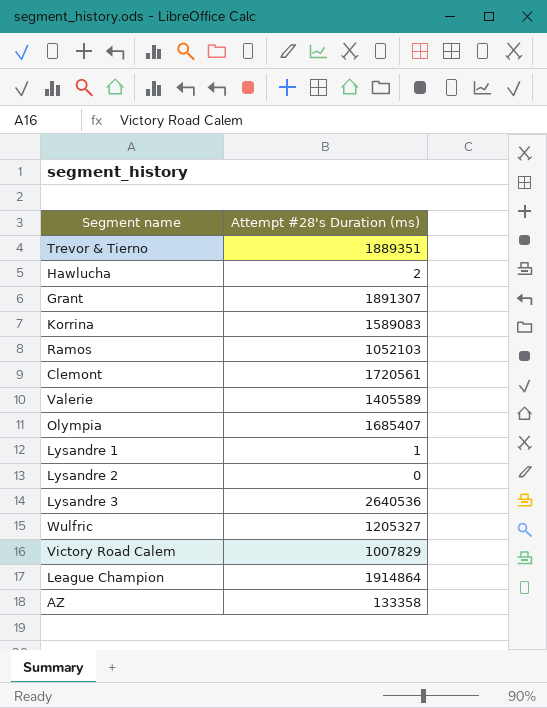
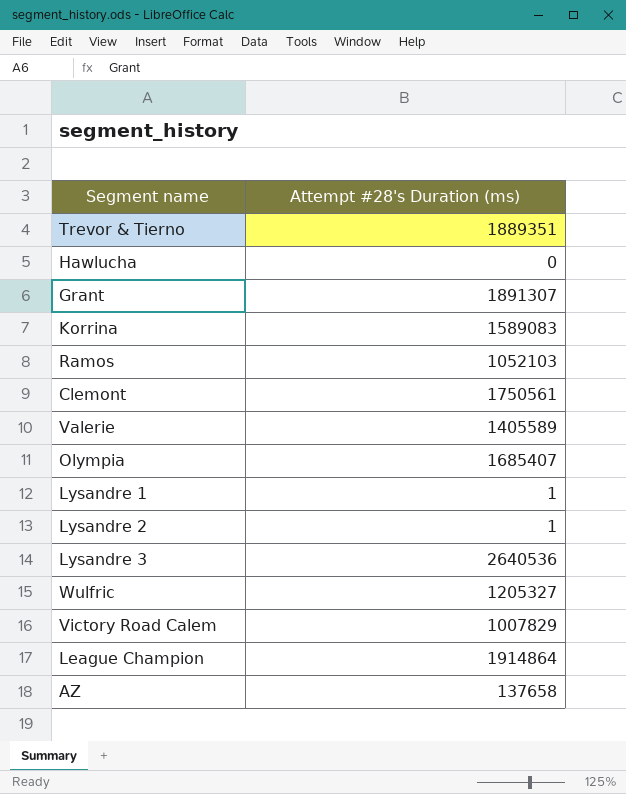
Hawlucha | Attempt #28's Duration (ms): 2 -> 0
Clemont | Attempt #28's Duration (ms): 1720561 -> 1750561
Lysandre 2 | Attempt #28's Duration (ms): 0 -> 1
AZ | Attempt #28's Duration (ms): 133358 -> 137658

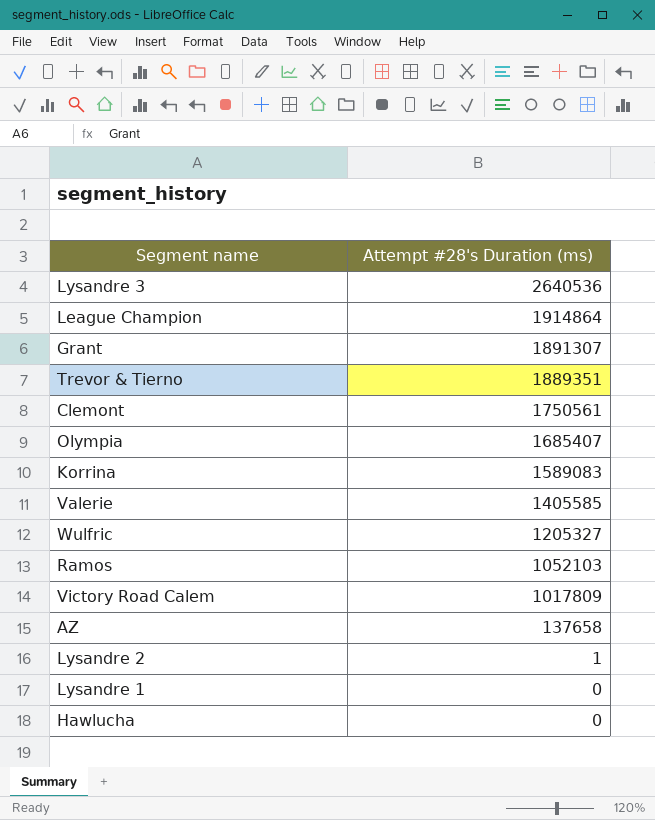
row order: none -> Attempt #28's Duration (ms) descending
Valerie | Attempt #28's Duration (ms): 1405589 -> 1405585
Victory Road Calem | Attempt #28's Duration (ms): 1007829 -> 1017809
Lysandre 1 | Attempt #28's Duration (ms): 1 -> 0

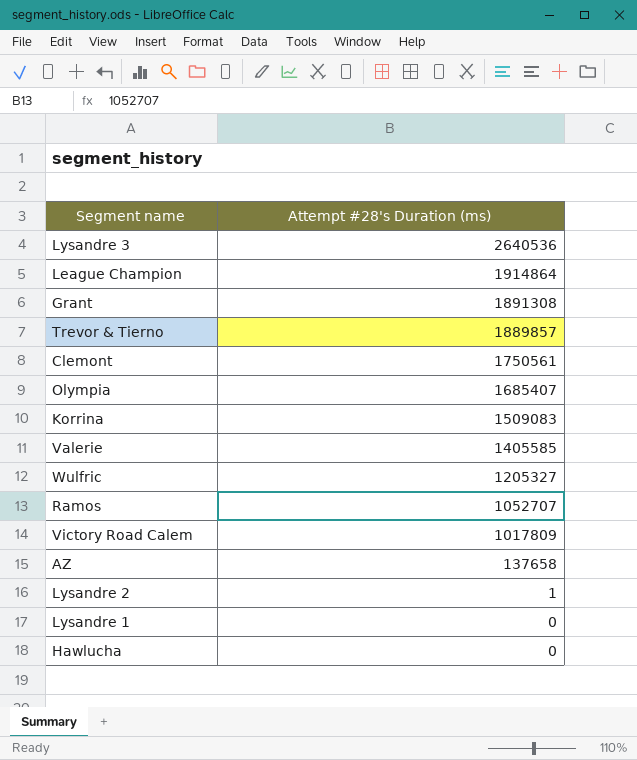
Grant | Attempt #28's Duration (ms): 1891307 -> 1891308
Trevor & Tierno | Attempt #28's Duration (ms): 1889351 -> 1889857
Korrina | Attempt #28's Duration (ms): 1589083 -> 1509083
Ramos | Attempt #28's Duration (ms): 1052103 -> 1052707

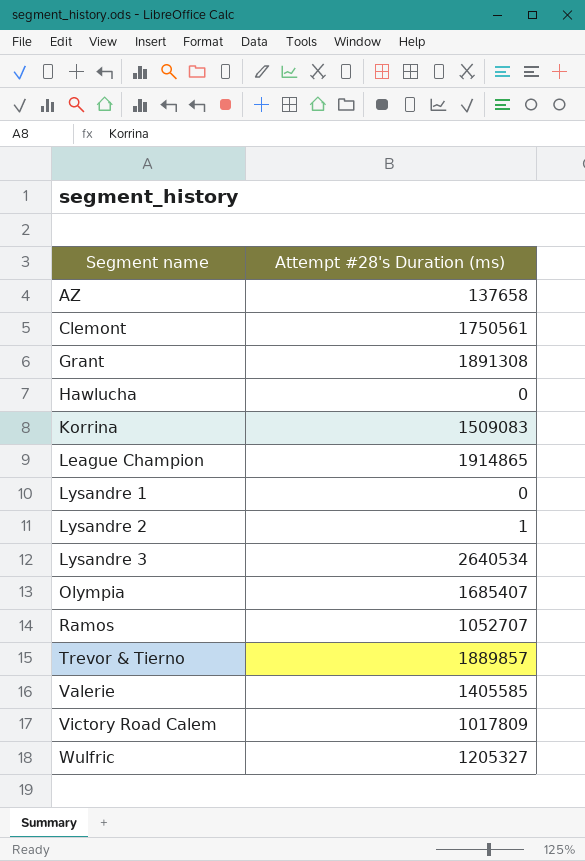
row order: Attempt #28's Duration (ms) descending -> Segment name ascending
League Champion | Attempt #28's Duration (ms): 1914864 -> 1914865
Lysandre 3 | Attempt #28's Duration (ms): 2640536 -> 2640534

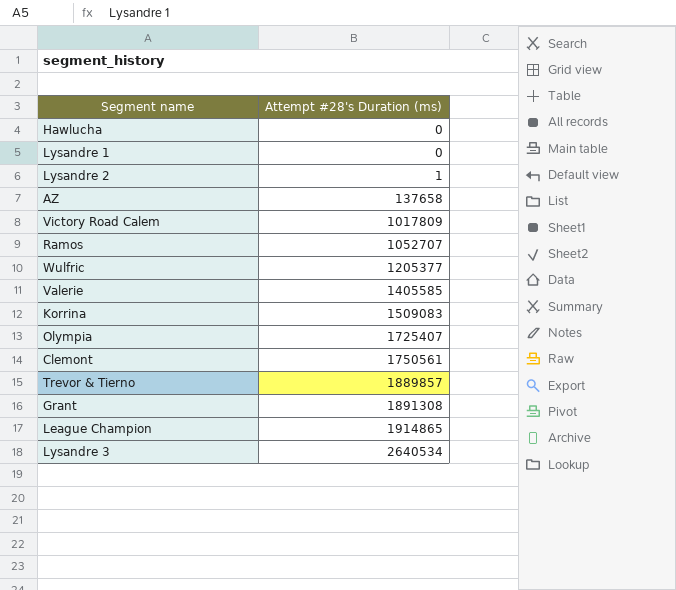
row order: Segment name ascending -> Attempt #28's Duration (ms) ascending
Wulfric | Attempt #28's Duration (ms): 1205327 -> 1205377
Olympia | Attempt #28's Duration (ms): 1685407 -> 1725407

